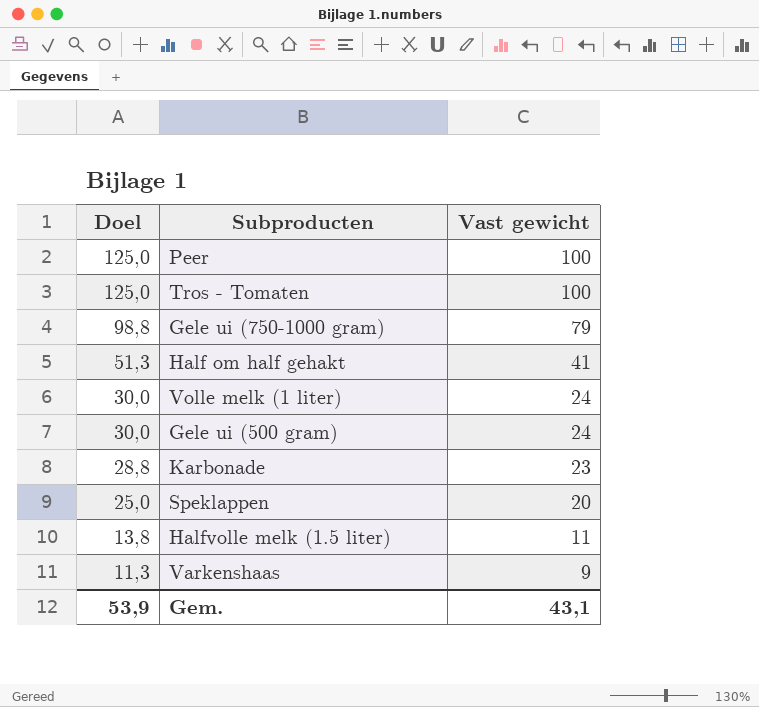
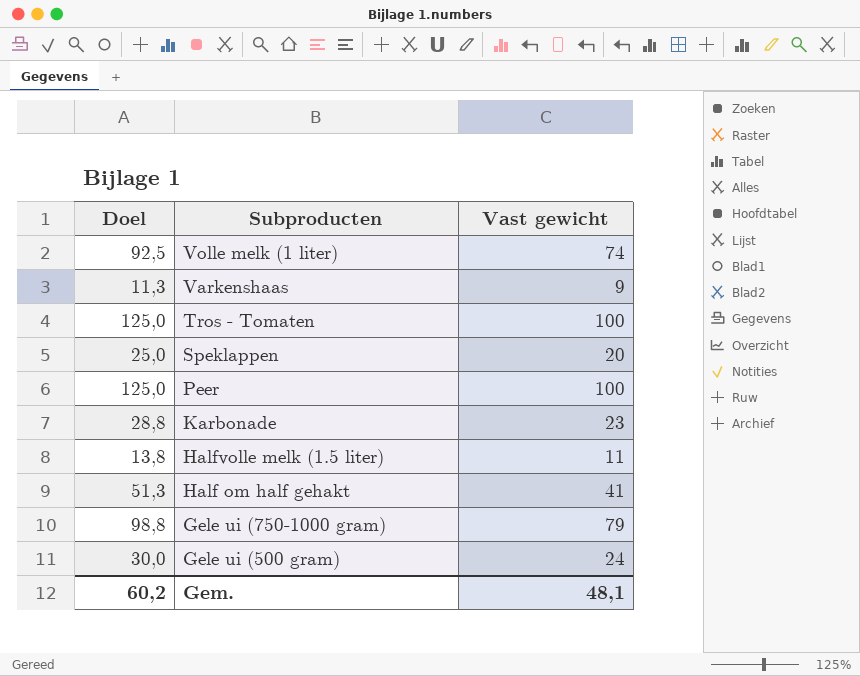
row order: Doel descending -> Subproducten descending
Volle melk (1 liter) | Doel: 30,0 -> 92,5
Volle melk (1 liter) | Vast gewicht: 24 -> 74
Gem. | Doel: 53,9 -> 60,2
Gem. | Vast gewicht: 43,1 -> 48,1

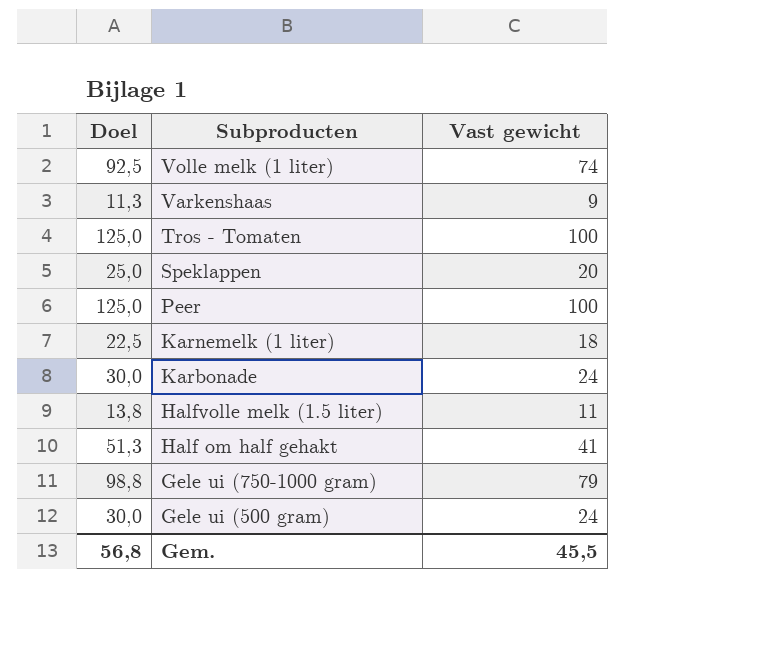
row Karnemelk (1 liter): none -> 22,5 | 18
Karbonade | Doel: 28,8 -> 30,0
Karbonade | Vast gewicht: 23 -> 24
Gem. | Doel: 60,2 -> 56,8
Gem. | Vast gewicht: 48,1 -> 45,5

